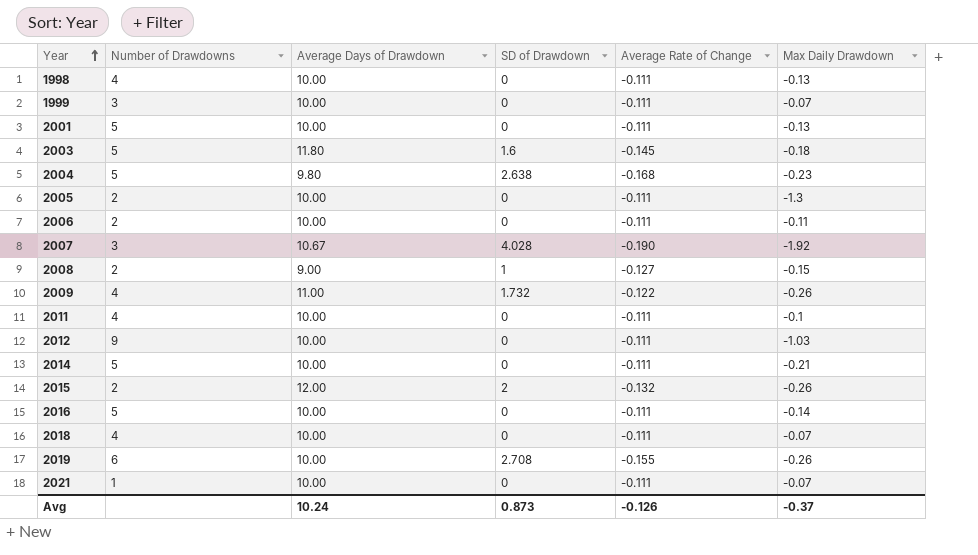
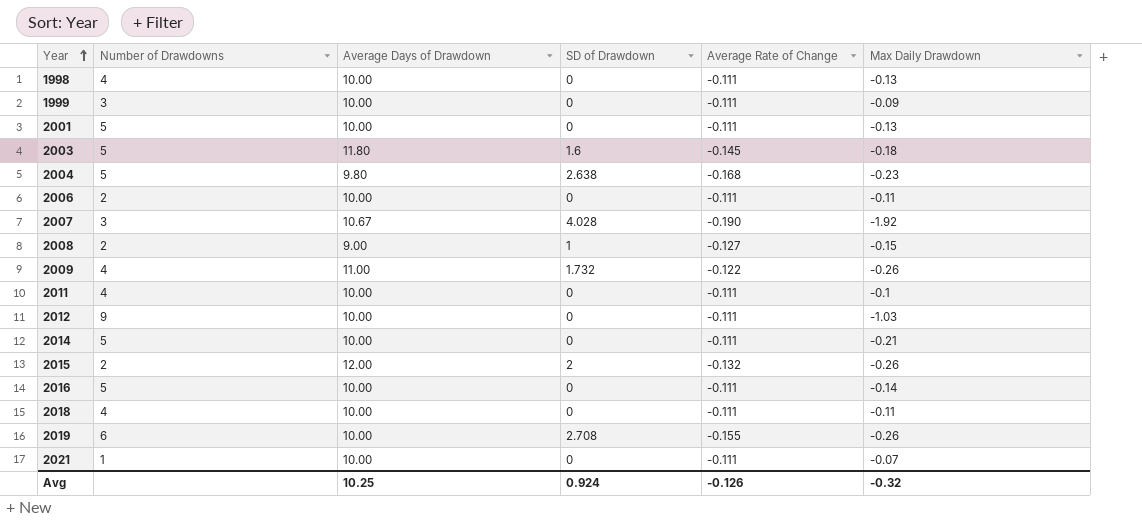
row 2005: 2 | 10.00 | 0 | -0.111 | -1.3 -> none
1999 | Max Daily Drawdown: -0.07 -> -0.09
2018 | Max Daily Drawdown: -0.07 -> -0.11
Avg | Average Days of Drawdown: 10.24 -> 10.25
Avg | SD of Drawdown: 0.873 -> 0.924
Avg | Max Daily Drawdown: -0.37 -> -0.32

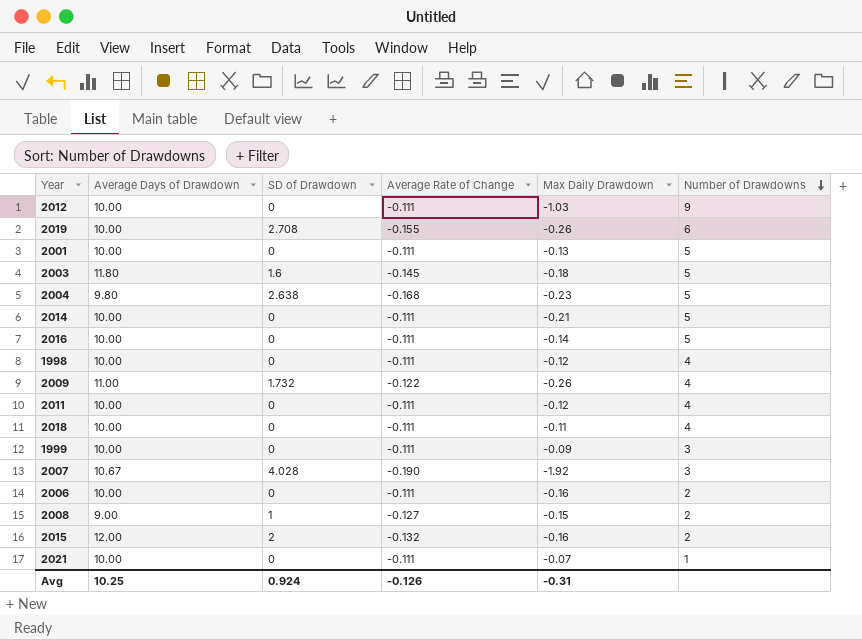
row order: Year ascending -> Number of Drawdowns descending
column Number of Drawdowns | position: 2 -> 6
1998 | Max Daily Drawdown: -0.13 -> -0.12
2011 | Max Daily Drawdown: -0.1 -> -0.12
2006 | Max Daily Drawdown: -0.11 -> -0.16
2015 | Max Daily Drawdown: -0.26 -> -0.16
Avg | Max Daily Drawdown: -0.32 -> -0.31

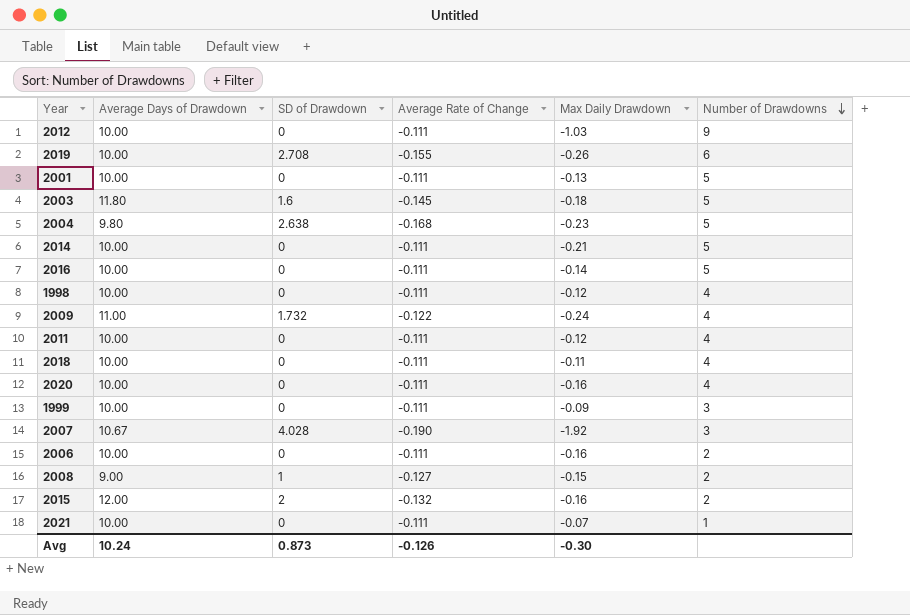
2009 | Max Daily Drawdown: -0.26 -> -0.24
row 2020: none -> 10.00 | 0 | -0.111 | -0.16 | 4
Avg | Average Days of Drawdown: 10.25 -> 10.24
Avg | SD of Drawdown: 0.924 -> 0.873
Avg | Max Daily Drawdown: -0.31 -> -0.30

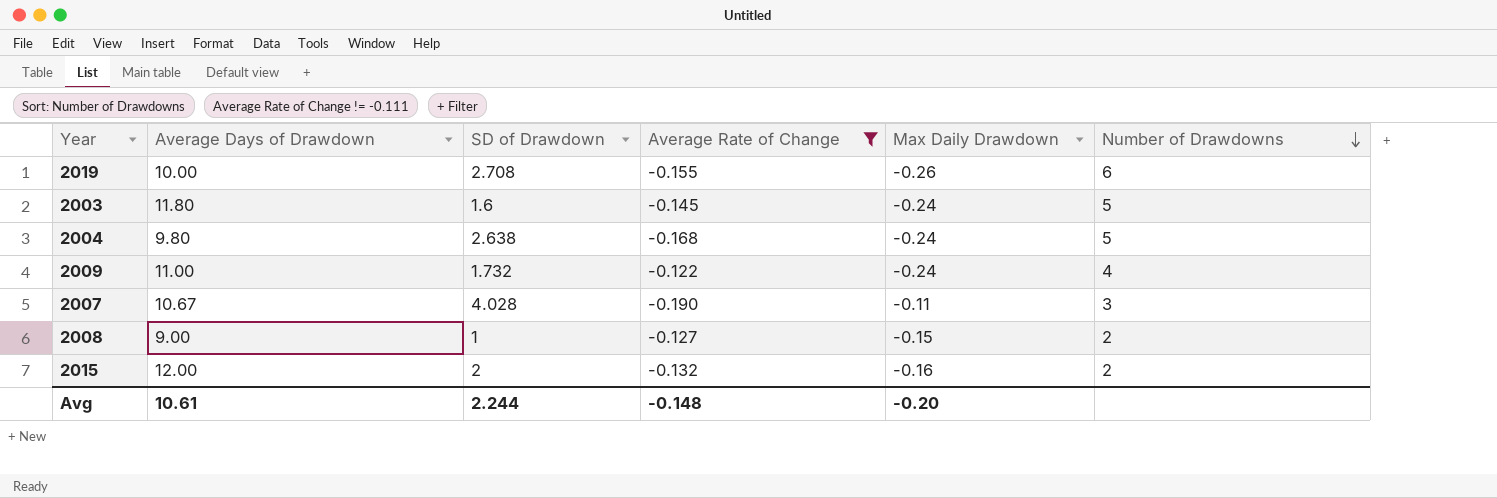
filter: none -> Average Rate of Change != -0.111
2003 | Max Daily Drawdown: -0.18 -> -0.24
2004 | Max Daily Drawdown: -0.23 -> -0.24
2007 | Max Daily Drawdown: -1.92 -> -0.11
Avg | Average Days of Drawdown: 10.24 -> 10.61
Avg | SD of Drawdown: 0.873 -> 2.244
Avg | Average Rate of Change: -0.126 -> -0.148
Avg | Max Daily Drawdown: -0.30 -> -0.20

